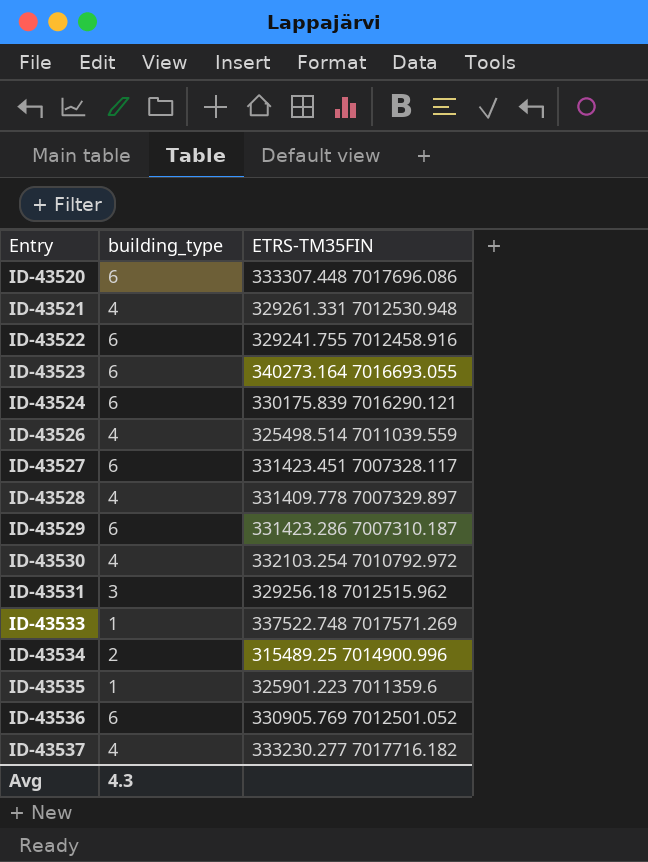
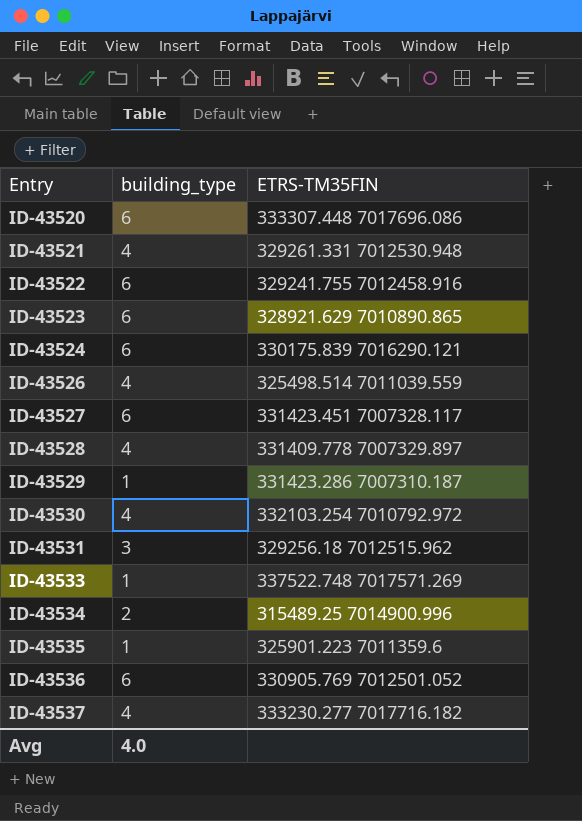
ID-43523 | ETRS-TM35FIN: 340273.164 7016693.055 -> 328921.629 7010890.865
ID-43529 | building_type: 6 -> 1
Avg | building_type: 4.3 -> 4.0

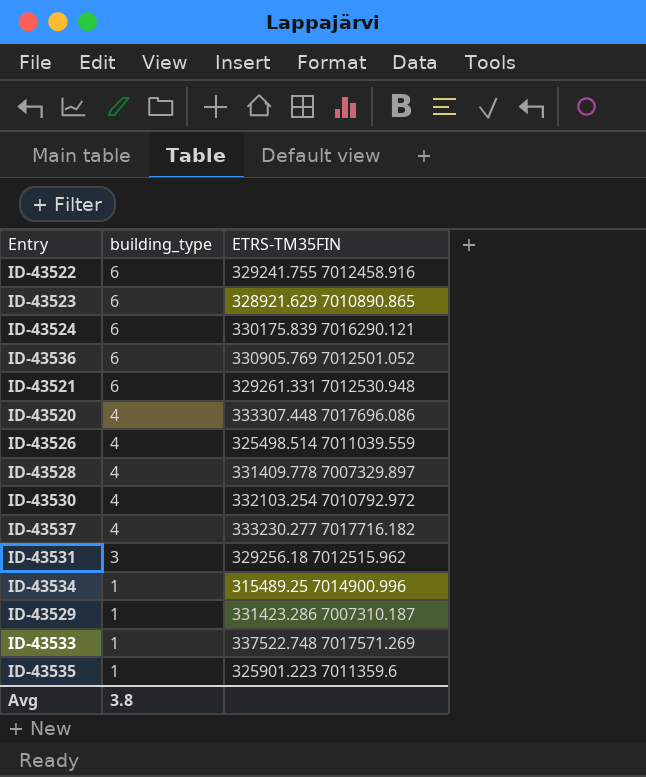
row order: Entry ascending -> building_type descending
row ID-43527: 6 | 331423.451 7007328.117 -> none
ID-43521 | building_type: 4 -> 6
ID-43520 | building_type: 6 -> 4
ID-43534 | building_type: 2 -> 1
Avg | building_type: 4.0 -> 3.8

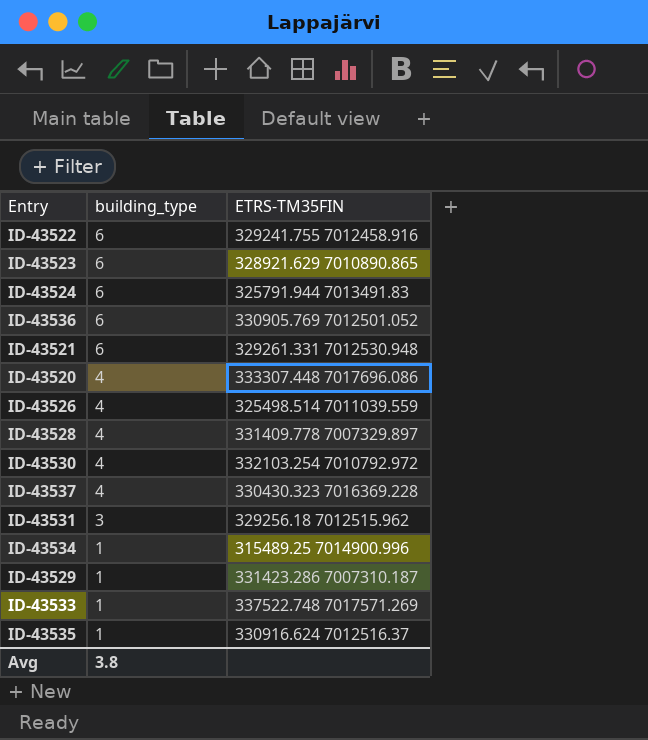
ID-43524 | ETRS-TM35FIN: 330175.839 7016290.121 -> 325791.944 7013491.83
ID-43537 | ETRS-TM35FIN: 333230.277 7017716.182 -> 330430.323 7016369.228
ID-43535 | ETRS-TM35FIN: 325901.223 7011359.6 -> 330916.624 7012516.37

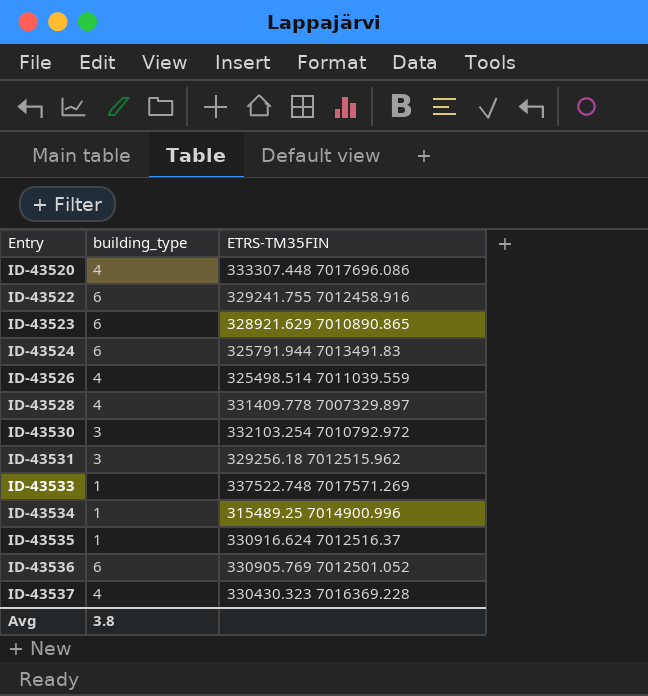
row order: building_type descending -> Entry ascending
row ID-43521: 6 | 329261.331 7012530.948 -> none
row ID-43529: 1 | 331423.286 7007310.187 -> none
ID-43530 | building_type: 4 -> 3

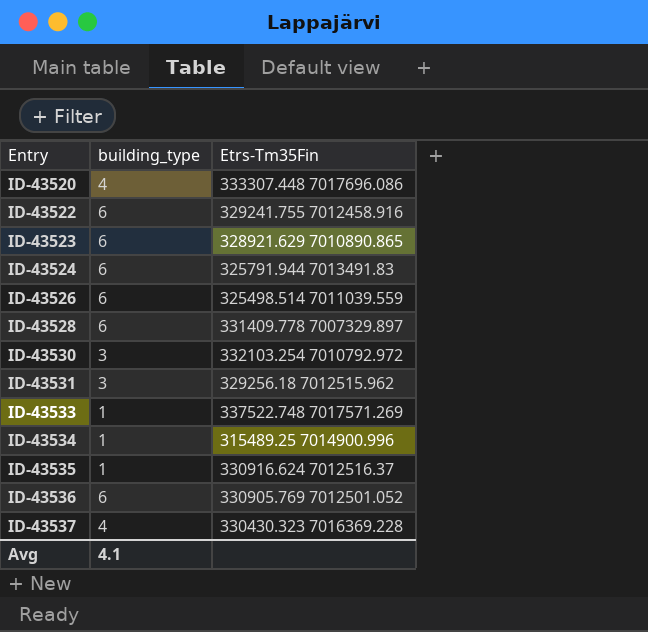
column name: ETRS-TM35FIN -> Etrs-Tm35Fin
ID-43526 | building_type: 4 -> 6
ID-43528 | building_type: 4 -> 6
Avg | building_type: 3.8 -> 4.1

